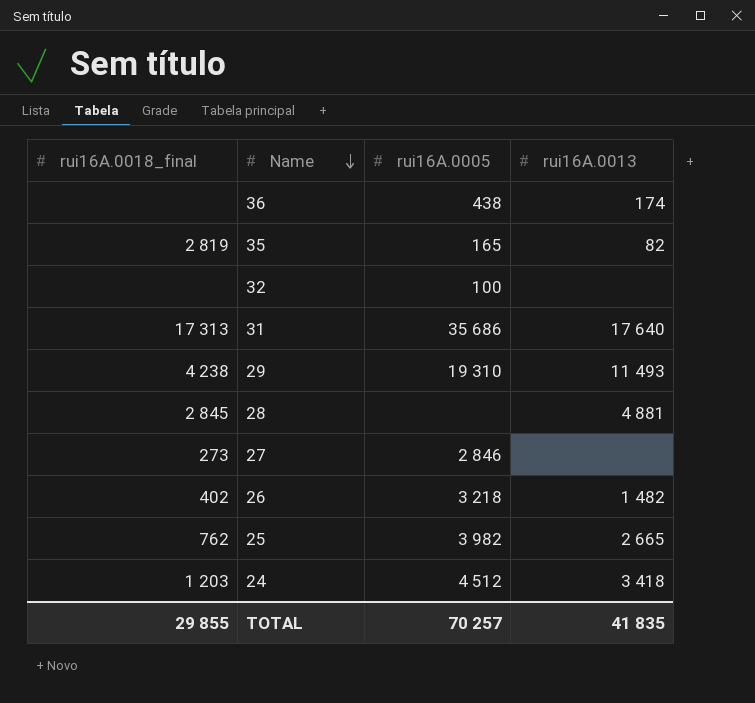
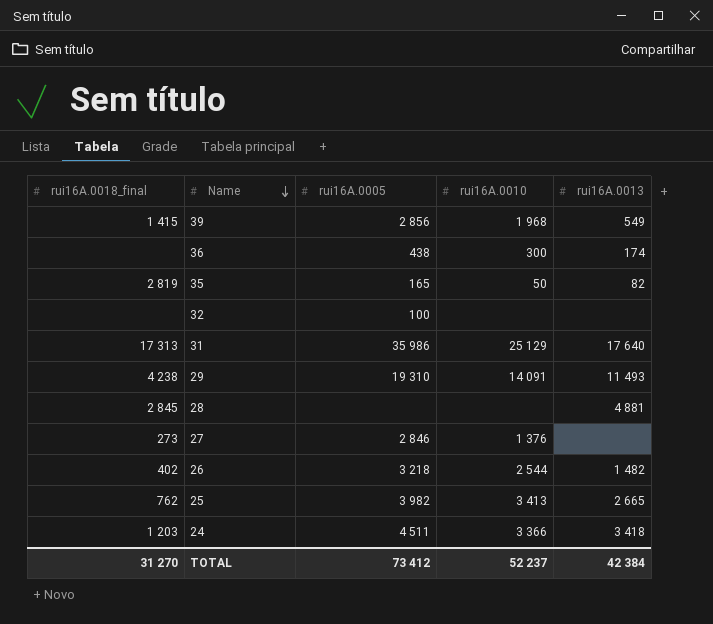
column rui16A.0010 | position: none -> 4
row 39: none -> 1 415 | 2 856 | 1 968 | 549
31 | rui16A.0005: 35 686 -> 35 986
24 | rui16A.0005: 4 512 -> 4 511
TOTAL | rui16A.0018_final: 29 855 -> 31 270
TOTAL | rui16A.0005: 70 257 -> 73 412
TOTAL | rui16A.0013: 41 835 -> 42 384

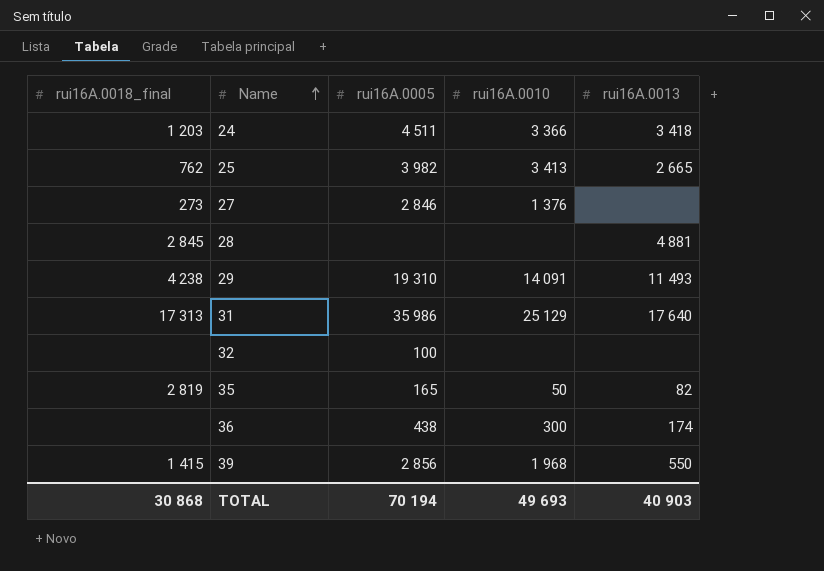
row order: Name descending -> Name ascending
row 26: 402 | 3 218 | 2 544 | 1 482 -> none
39 | rui16A.0013: 549 -> 550
TOTAL | rui16A.0018_final: 31 270 -> 30 868
TOTAL | rui16A.0005: 73 412 -> 70 194
TOTAL | rui16A.0010: 52 237 -> 49 693
TOTAL | rui16A.0013: 42 384 -> 40 903

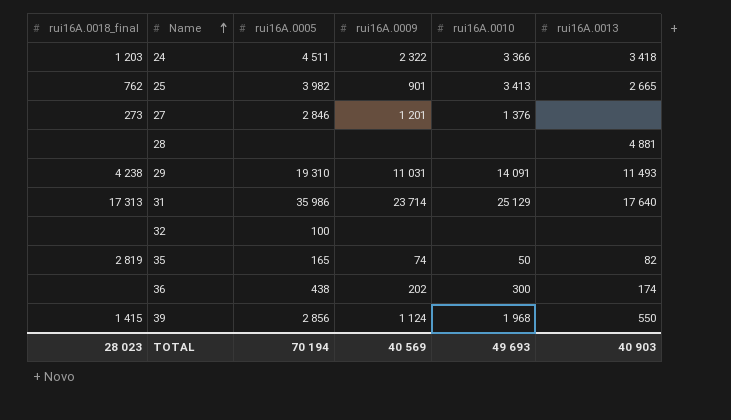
column rui16A.0009 | position: none -> 4
28 | rui16A.0018_final: 2 845 -> none
TOTAL | rui16A.0018_final: 30 868 -> 28 023

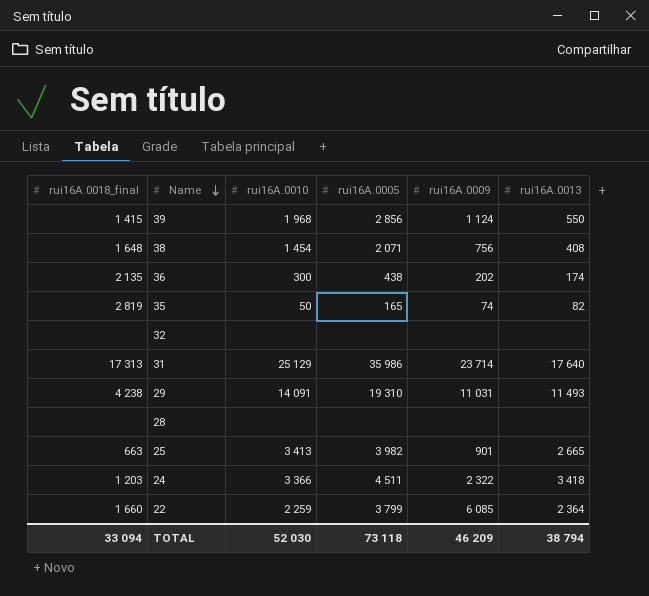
row order: Name ascending -> Name descending
column rui16A.0010 | position: 5 -> 3
row 27: 273 | 2 846 | 1 201 | 1 376 | none -> none
row 38: none -> 1 648 | 1 454 | 2 071 | 756 | 408
36 | rui16A.0018_final: none -> 2 135
32 | rui16A.0005: 100 -> none
28 | rui16A.0013: 4 881 -> none
25 | rui16A.0018_final: 762 -> 663
row 22: none -> 1 660 | 2 259 | 3 799 | 6 085 | 2 364
TOTAL | rui16A.0018_final: 28 023 -> 33 094
TOTAL | rui16A.0010: 49 693 -> 52 030
TOTAL | rui16A.0005: 70 194 -> 73 118
TOTAL | rui16A.0009: 40 569 -> 46 209
TOTAL | rui16A.0013: 40 903 -> 38 794

